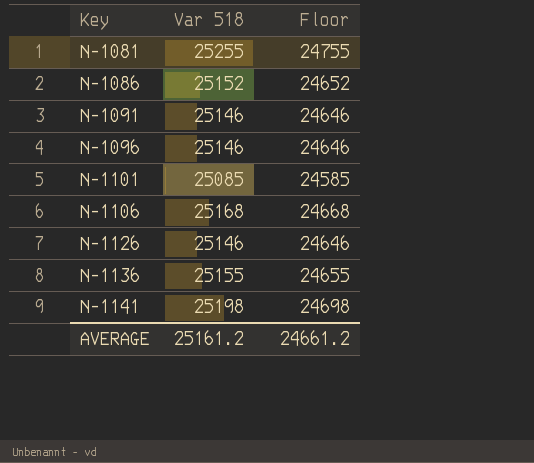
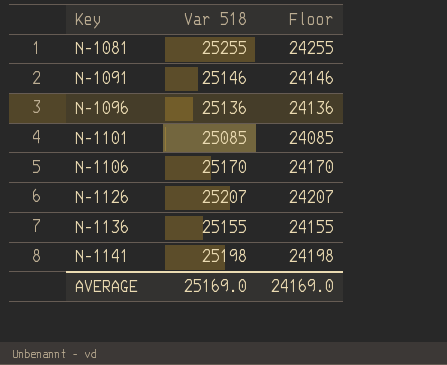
column Floor | formula: [Var 518] - 500 -> [Var 518] - 1000
row N-1086: 25152 | 24652 -> none
N-1096 | Var 518: 25146 -> 25136
N-1106 | Var 518: 25168 -> 25170
N-1126 | Var 518: 25146 -> 25207
AVERAGE | Var 518: 25161.2 -> 25169.0
AVERAGE | Floor: 24661.2 -> 24169.0

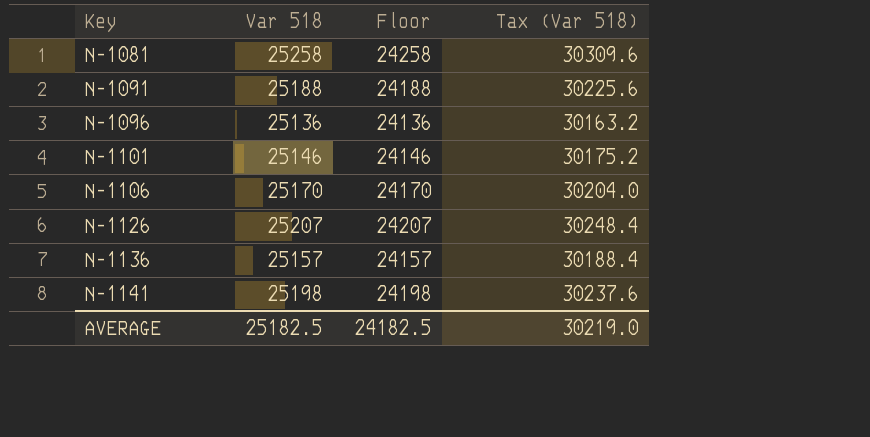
column Tax (Var 518) | formula: none -> [Var 518] * 1.2
N-1081 | Var 518: 25255 -> 25258
N-1081 | Floor: 24255 -> 24258
N-1091 | Var 518: 25146 -> 25188
N-1091 | Floor: 24146 -> 24188
N-1101 | Var 518: 25085 -> 25146
N-1101 | Floor: 24085 -> 24146
N-1136 | Var 518: 25155 -> 25157
N-1136 | Floor: 24155 -> 24157
AVERAGE | Var 518: 25169.0 -> 25182.5
AVERAGE | Floor: 24169.0 -> 24182.5

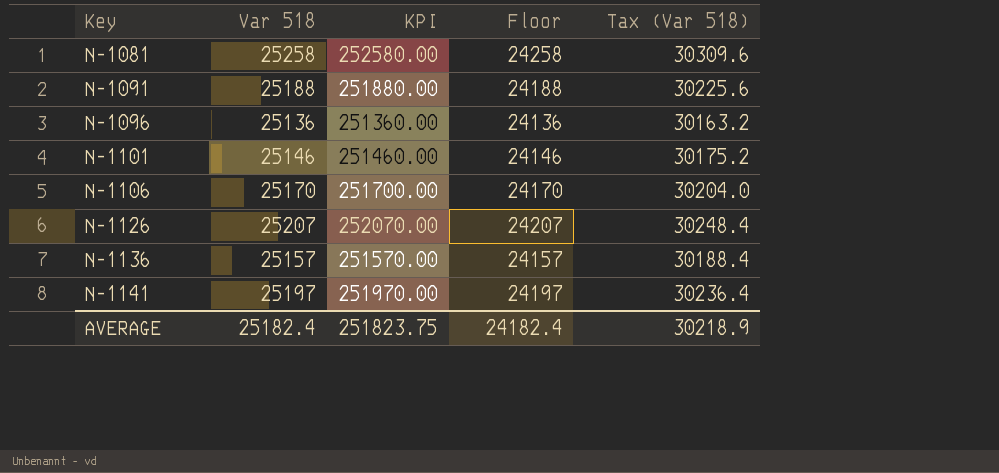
column KPI | formula: none -> [Var 518] * 10
N-1141 | Var 518: 25198 -> 25197
N-1141 | Floor: 24198 -> 24197
N-1141 | Tax (Var 518): 30237.6 -> 30236.4
AVERAGE | Var 518: 25182.5 -> 25182.4
AVERAGE | Floor: 24182.5 -> 24182.4
AVERAGE | Tax (Var 518): 30219.0 -> 30218.9

